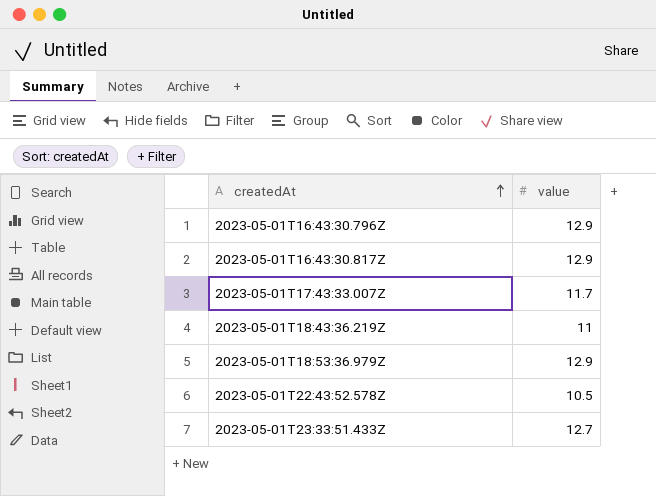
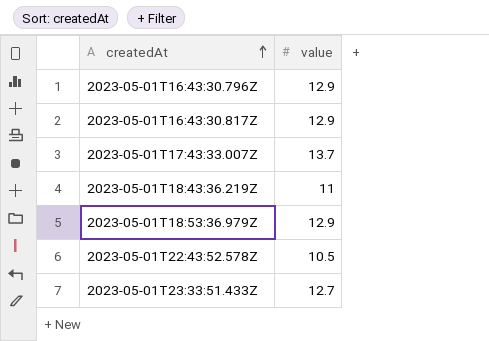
2023-05-01T17:43:33.007Z | value: 11.7 -> 13.7

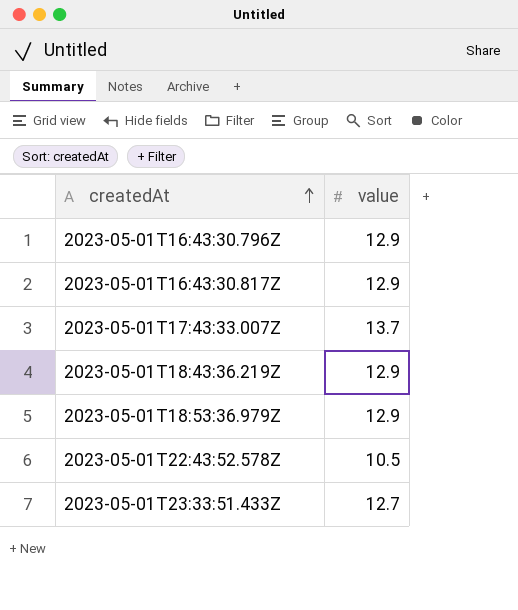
2023-05-01T18:43:36.219Z | value: 11 -> 12.9

